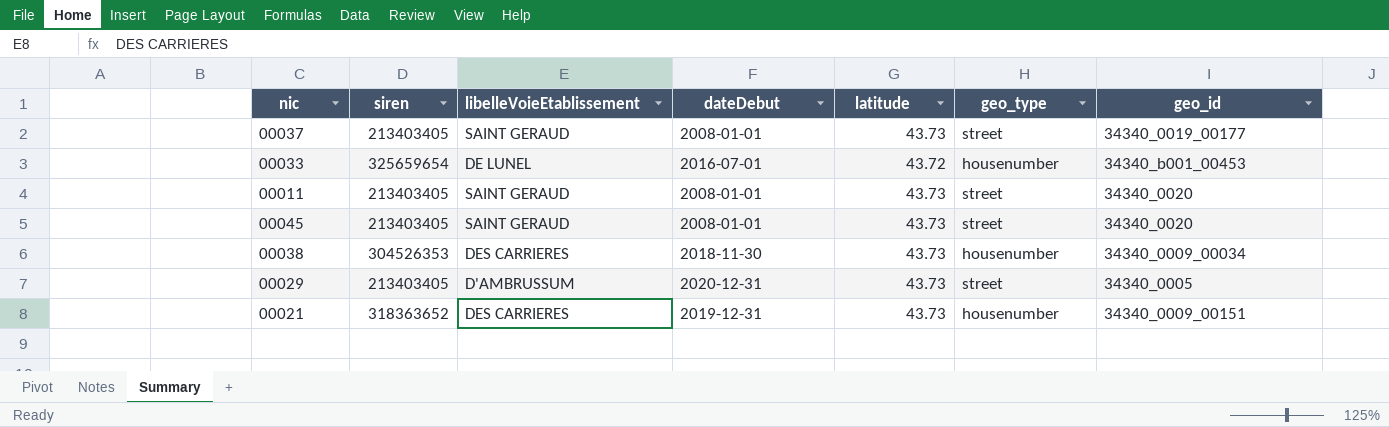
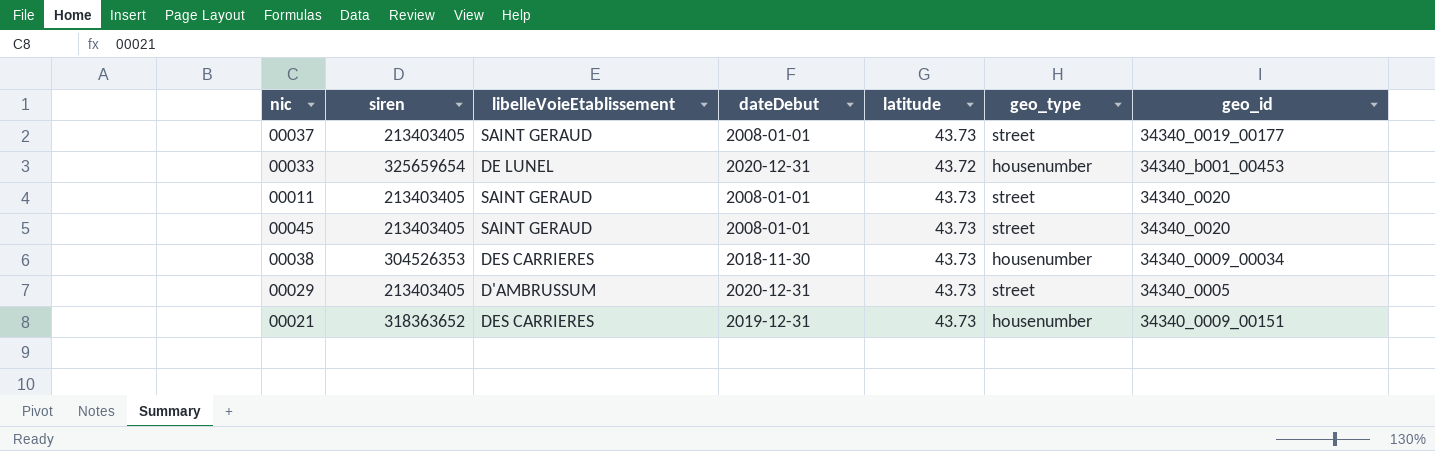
00033 | dateDebut: 2016-07-01 -> 2020-12-31

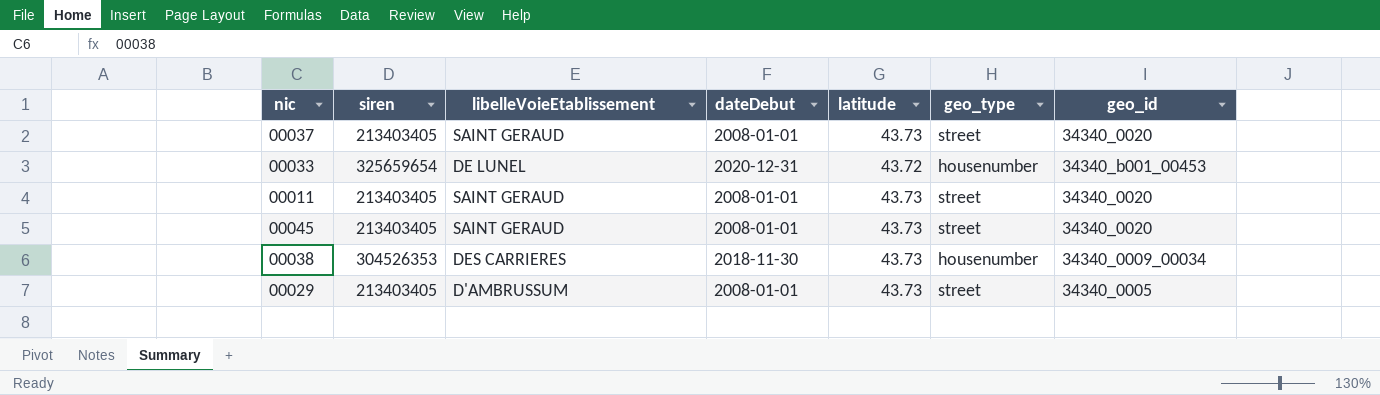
row 00021: 318363652 | DES CARRIERES | 2019-12-31 | 43.73 | housenumber | 34340_0009_00151 -> none
00037 | geo_id: 34340_0019_00177 -> 34340_0020
00029 | dateDebut: 2020-12-31 -> 2008-01-01

